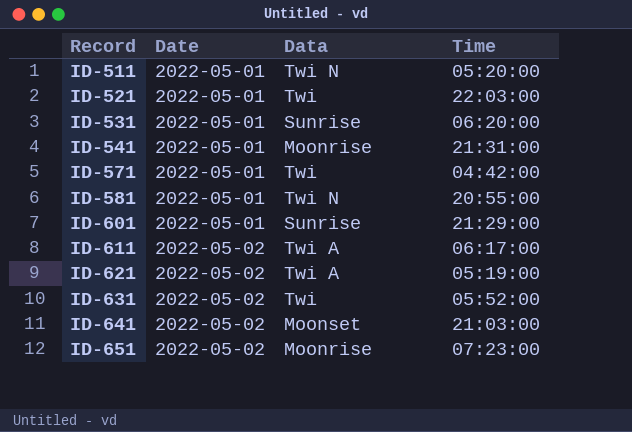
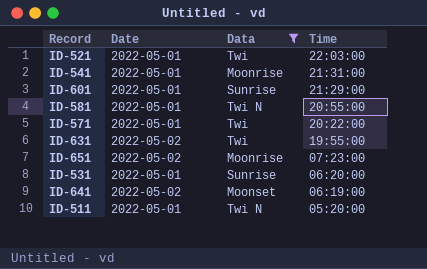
filter: none -> Data != Twi A
row order: Record ascending -> Time descending
ID-571 | Time: 04:42:00 -> 20:22:00
ID-631 | Time: 05:52:00 -> 19:55:00
ID-641 | Time: 21:03:00 -> 06:19:00

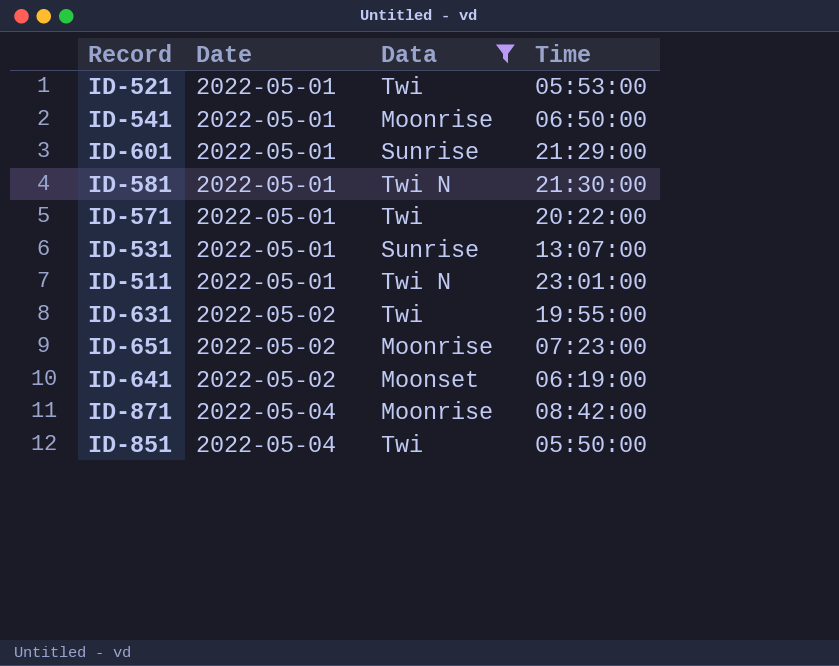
row order: Time descending -> Date ascending
ID-521 | Time: 22:03:00 -> 05:53:00
ID-541 | Time: 21:31:00 -> 06:50:00
ID-581 | Time: 20:55:00 -> 21:30:00
ID-531 | Time: 06:20:00 -> 13:07:00
ID-511 | Time: 05:20:00 -> 23:01:00
row ID-871: none -> 2022-05-04 | Moonrise | 08:42:00
row ID-851: none -> 2022-05-04 | Twi | 05:50:00

